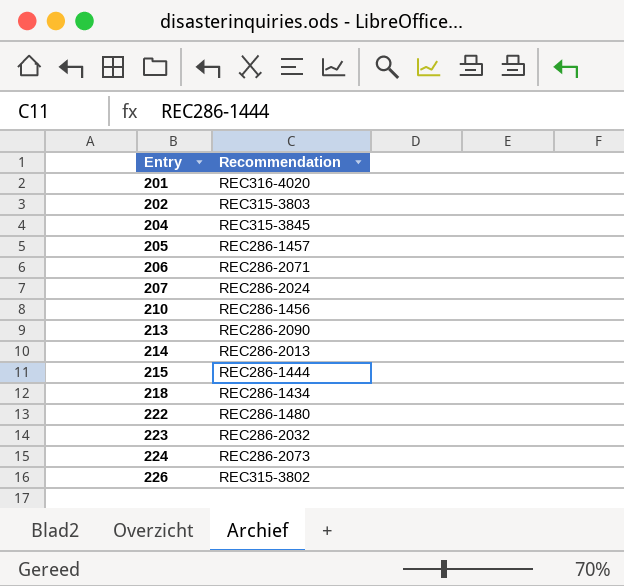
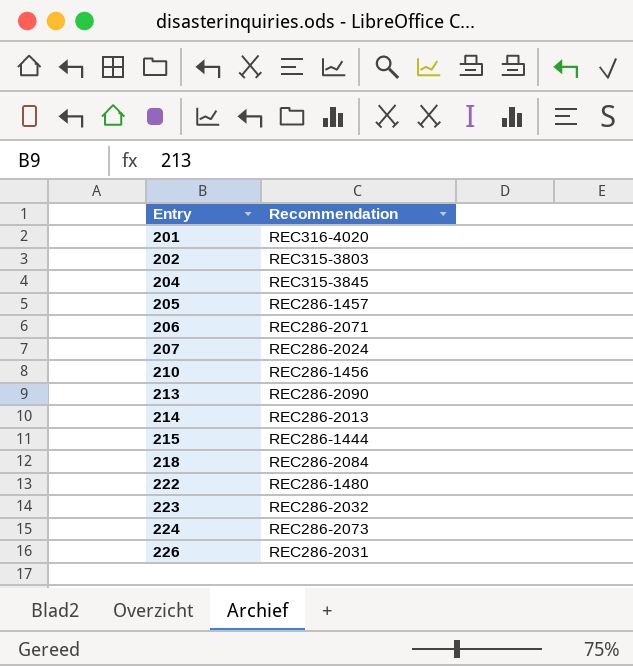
218 | Recommendation: REC286-1434 -> REC286-2084
226 | Recommendation: REC315-3802 -> REC286-2031

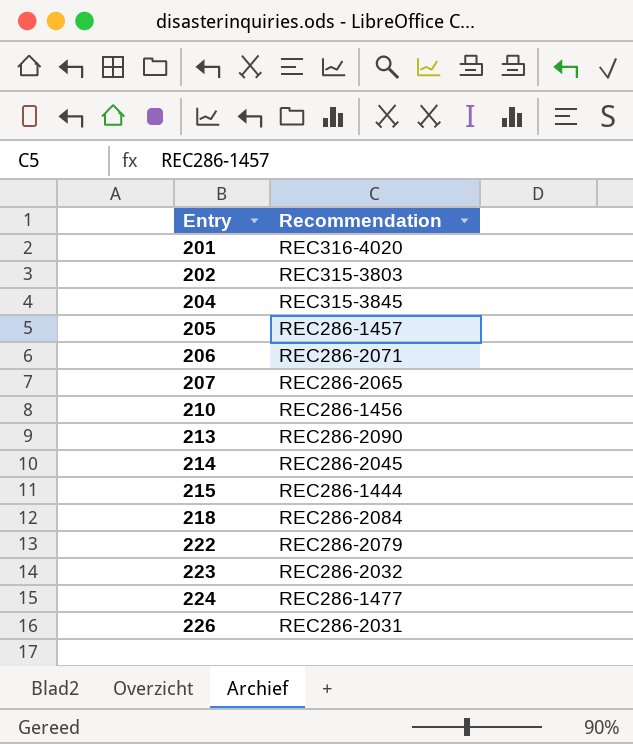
207 | Recommendation: REC286-2024 -> REC286-2065
214 | Recommendation: REC286-2013 -> REC286-2045
222 | Recommendation: REC286-1480 -> REC286-2079
224 | Recommendation: REC286-2073 -> REC286-1477

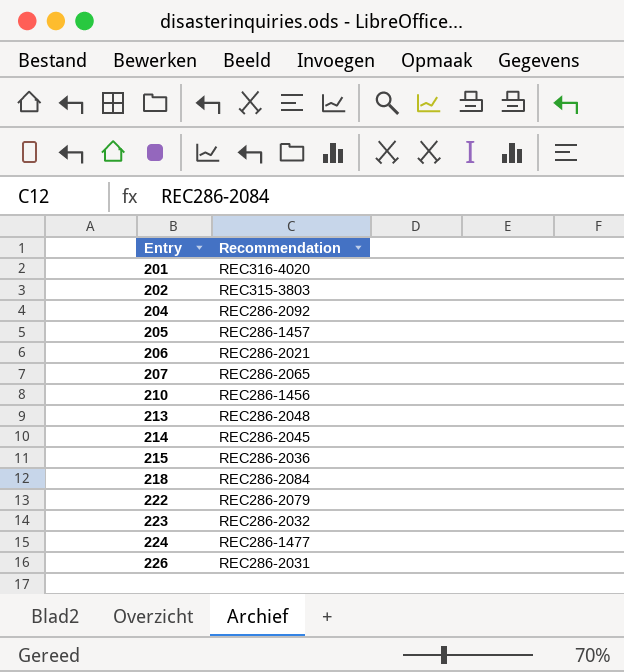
204 | Recommendation: REC315-3845 -> REC286-2092
206 | Recommendation: REC286-2071 -> REC286-2021
213 | Recommendation: REC286-2090 -> REC286-2048
215 | Recommendation: REC286-1444 -> REC286-2036

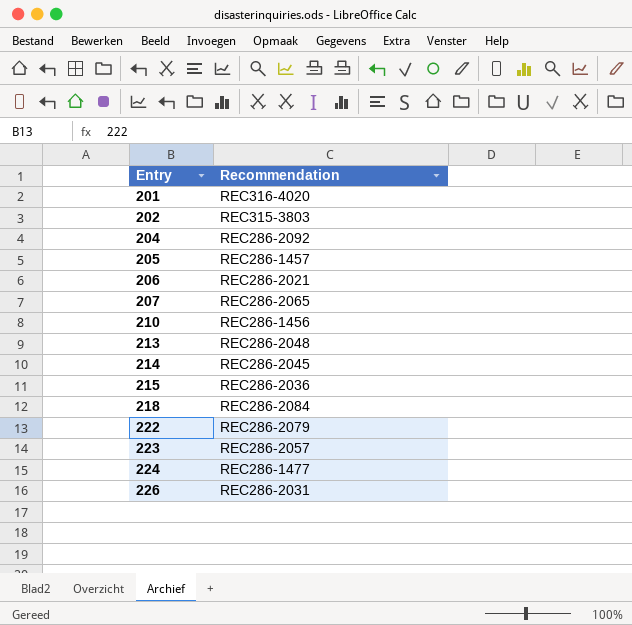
223 | Recommendation: REC286-2032 -> REC286-2057

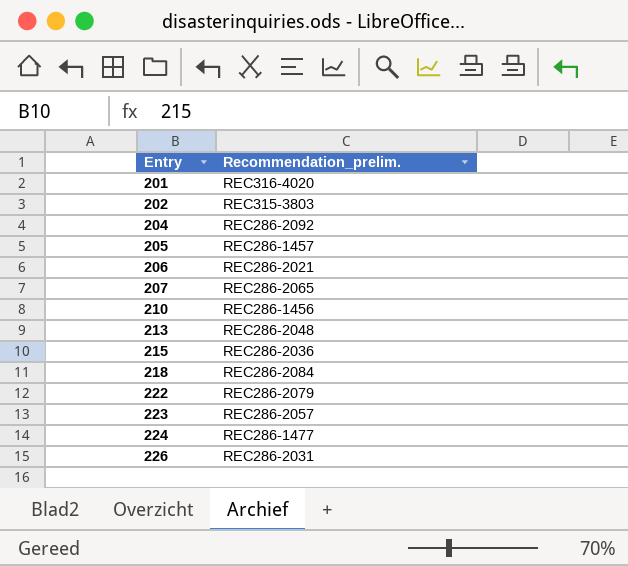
column name: Recommendation -> Recommendation_prelim.
row 214: REC286-2045 -> none

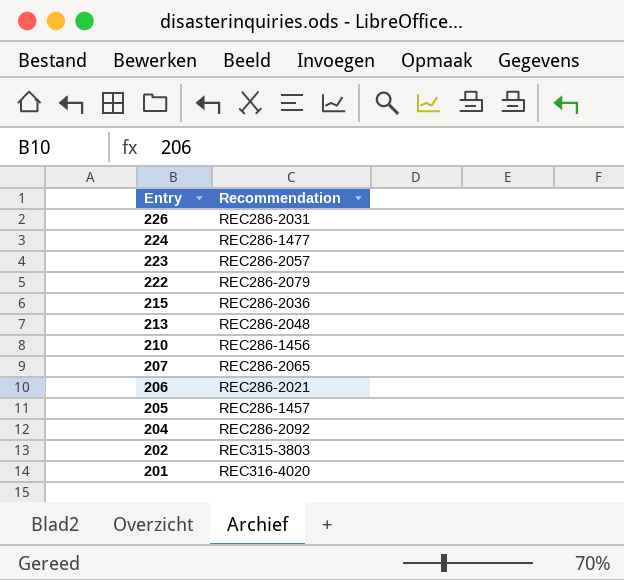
row order: Entry ascending -> Entry descending
column name: Recommendation_prelim. -> Recommendation
row 218: REC286-2084 -> none

